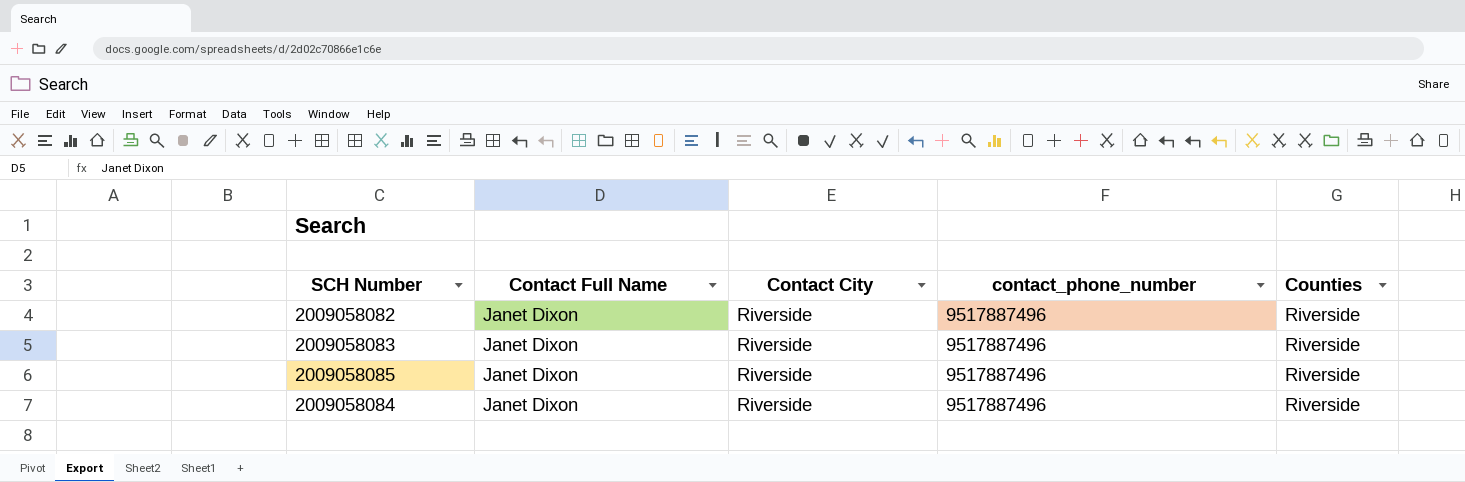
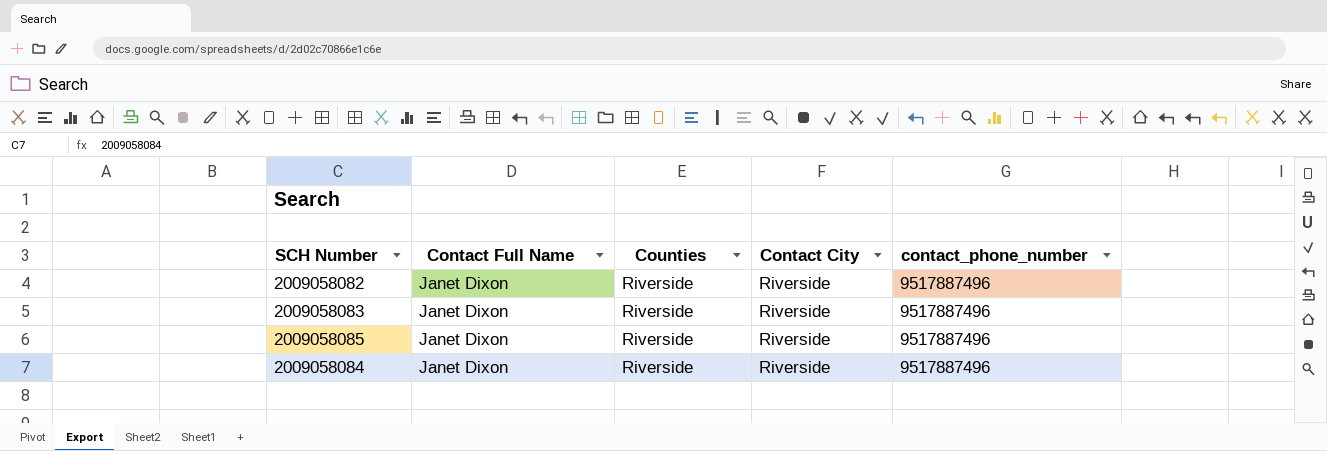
column Counties | position: 5 -> 3

